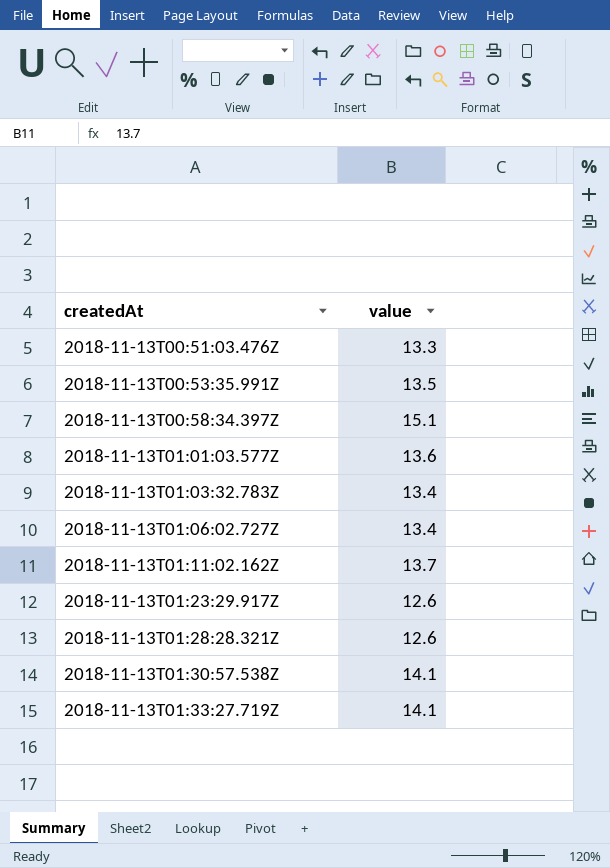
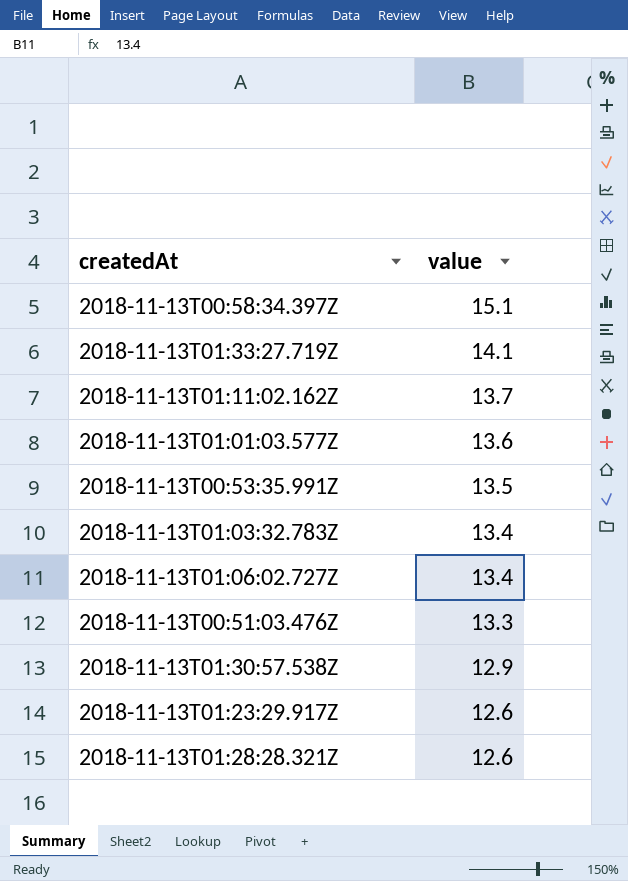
row order: createdAt ascending -> value descending
2018-11-13T01:30:57.538Z | value: 14.1 -> 12.9

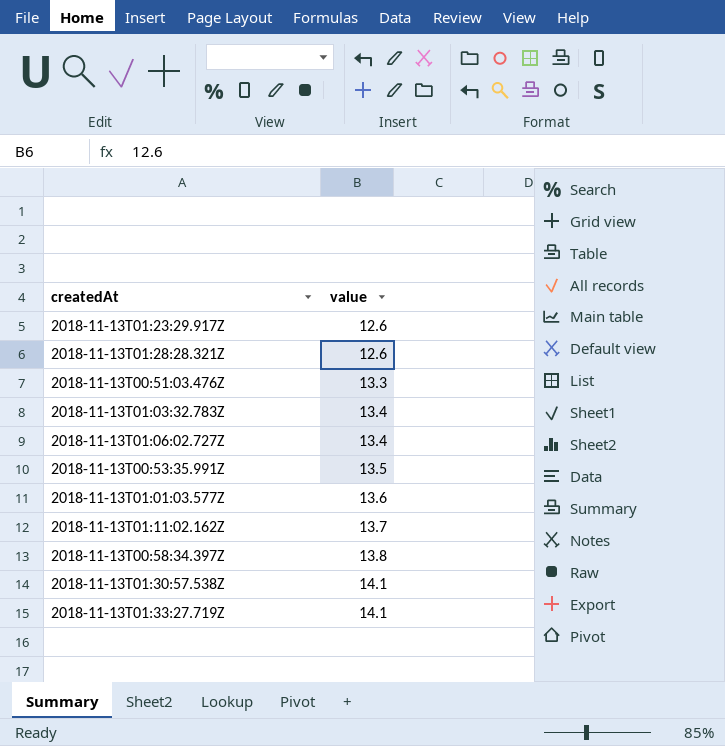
row order: value descending -> value ascending
2018-11-13T00:58:34.397Z | value: 15.1 -> 13.8
2018-11-13T01:30:57.538Z | value: 12.9 -> 14.1

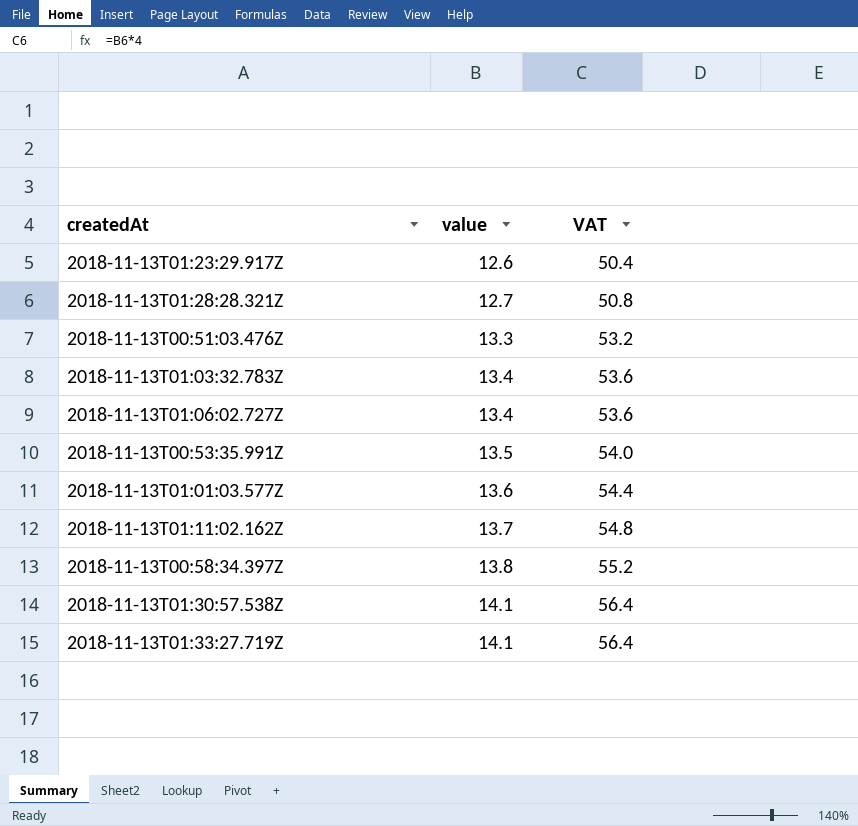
column VAT | formula: none -> [value] * 4
2018-11-13T01:28:28.321Z | value: 12.6 -> 12.7

